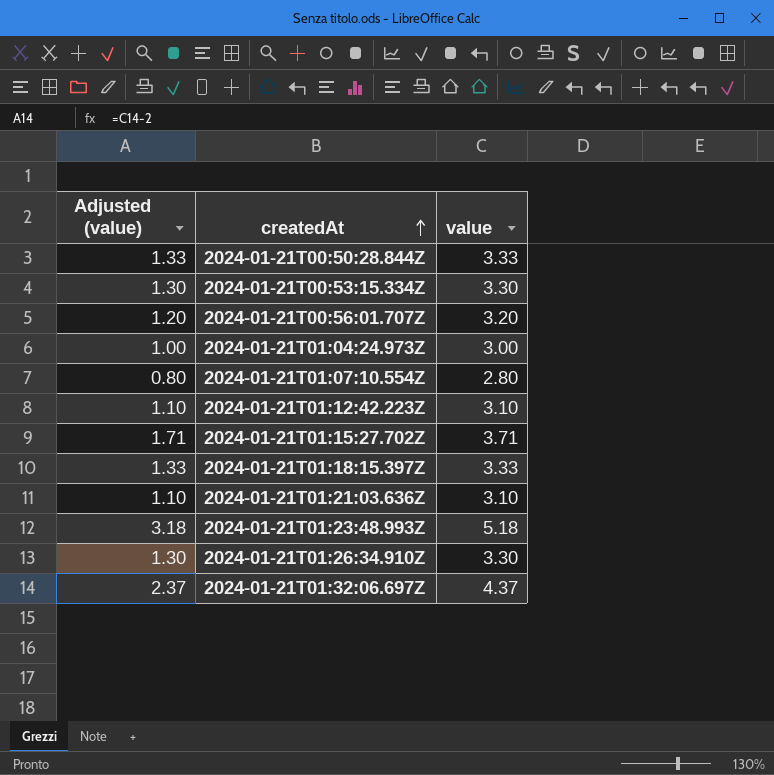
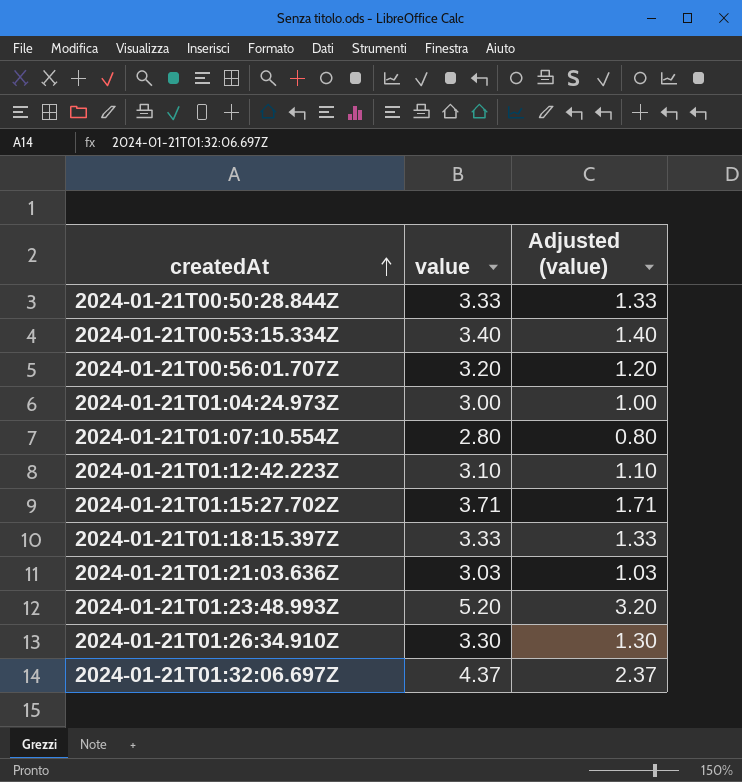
column Adjusted (value) | position: 1 -> 3
2024-01-21T00:53:15.334Z | value: 3.30 -> 3.40
2024-01-21T00:53:15.334Z | Adjusted (value): 1.30 -> 1.40
2024-01-21T01:21:03.636Z | value: 3.10 -> 3.03
2024-01-21T01:21:03.636Z | Adjusted (value): 1.10 -> 1.03
2024-01-21T01:23:48.993Z | value: 5.18 -> 5.20
2024-01-21T01:23:48.993Z | Adjusted (value): 3.18 -> 3.20

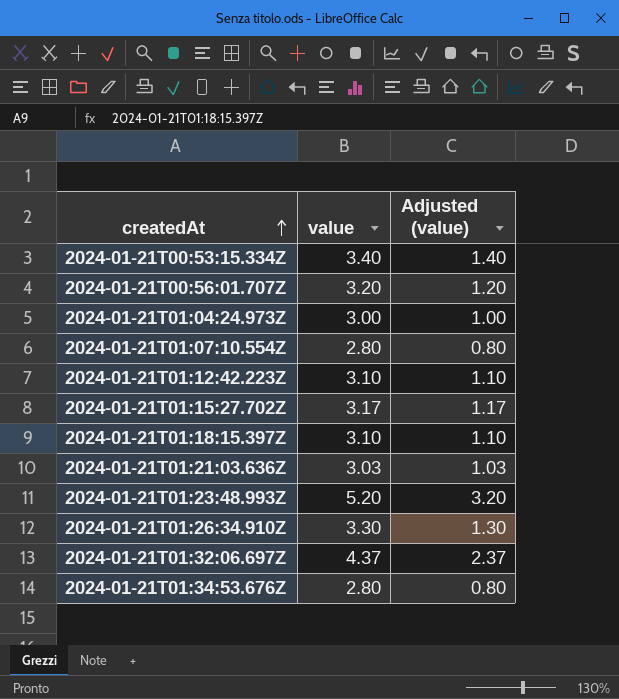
row 2024-01-21T00:50:28.844Z: 3.33 | 1.33 -> none
2024-01-21T01:15:27.702Z | value: 3.71 -> 3.17
2024-01-21T01:15:27.702Z | Adjusted (value): 1.71 -> 1.17
2024-01-21T01:18:15.397Z | value: 3.33 -> 3.10
2024-01-21T01:18:15.397Z | Adjusted (value): 1.33 -> 1.10
row 2024-01-21T01:34:53.676Z: none -> 2.80 | 0.80

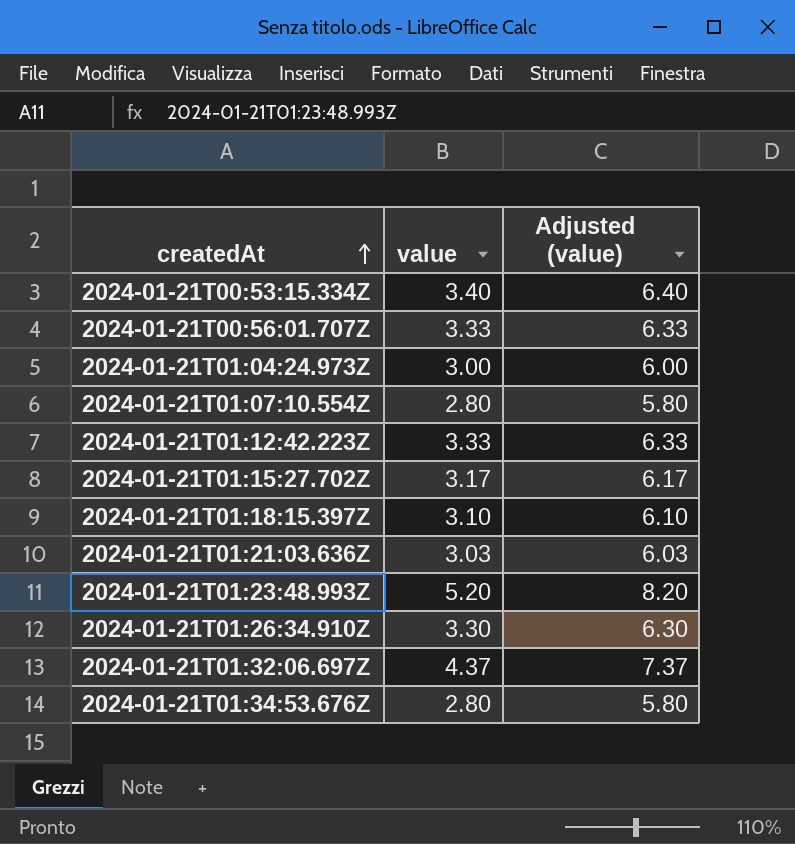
column Adjusted (value) | formula: [value] - 2 -> [value] + 3
2024-01-21T00:56:01.707Z | value: 3.20 -> 3.33
2024-01-21T01:12:42.223Z | value: 3.10 -> 3.33

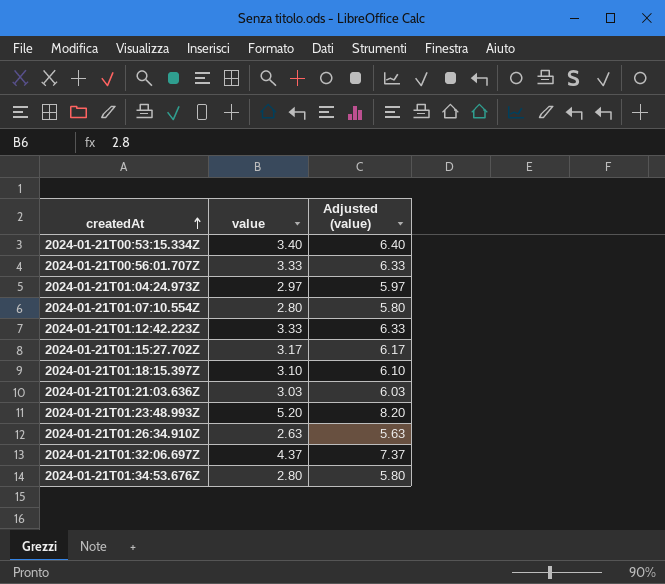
2024-01-21T01:04:24.973Z | value: 3.00 -> 2.97
2024-01-21T01:04:24.973Z | Adjusted (value): 6.00 -> 5.97
2024-01-21T01:26:34.910Z | value: 3.30 -> 2.63
2024-01-21T01:26:34.910Z | Adjusted (value): 6.30 -> 5.63

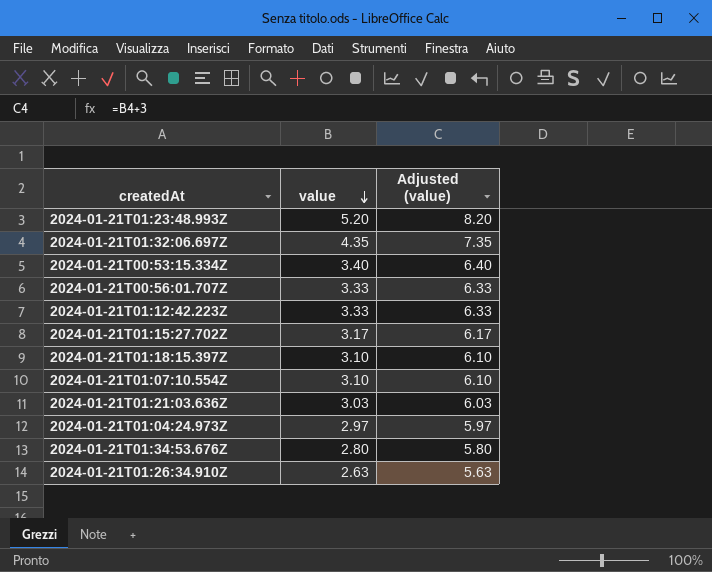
row order: createdAt ascending -> value descending
2024-01-21T01:32:06.697Z | value: 4.37 -> 4.35
2024-01-21T01:32:06.697Z | Adjusted (value): 7.37 -> 7.35
2024-01-21T01:07:10.554Z | value: 2.80 -> 3.10
2024-01-21T01:07:10.554Z | Adjusted (value): 5.80 -> 6.10

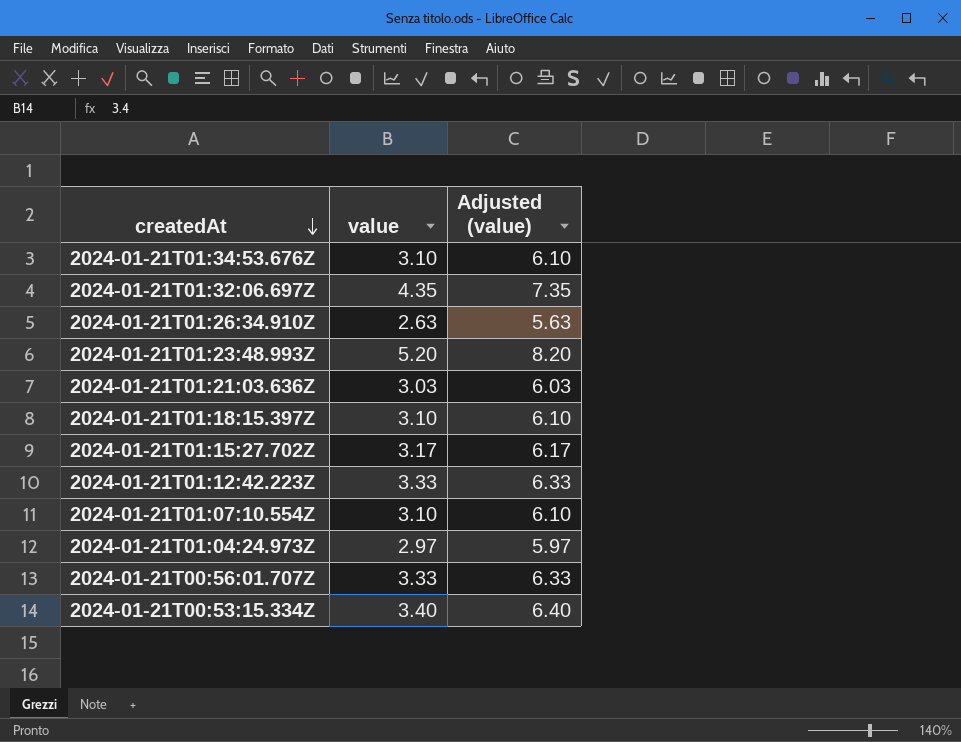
row order: value descending -> createdAt descending
2024-01-21T01:34:53.676Z | value: 2.80 -> 3.10
2024-01-21T01:34:53.676Z | Adjusted (value): 5.80 -> 6.10

